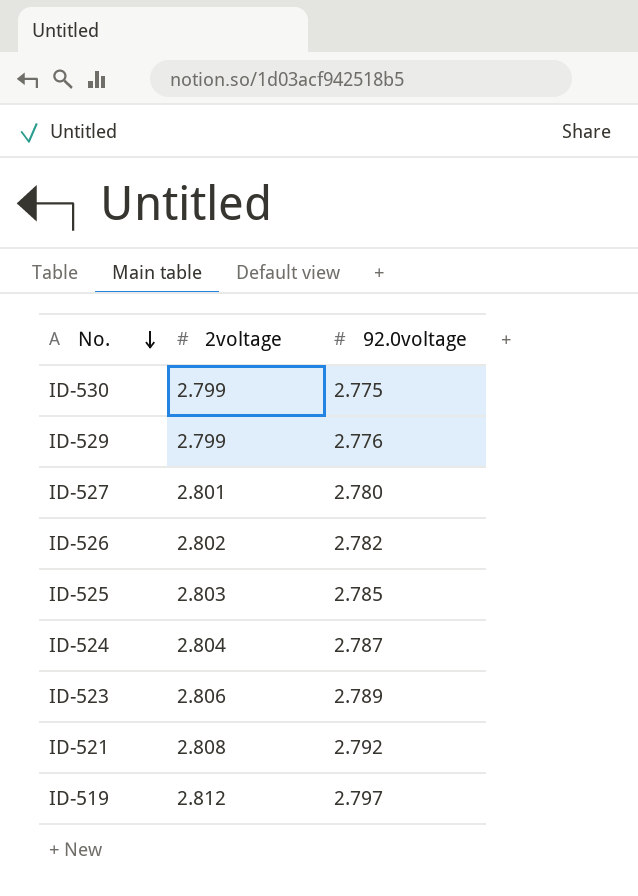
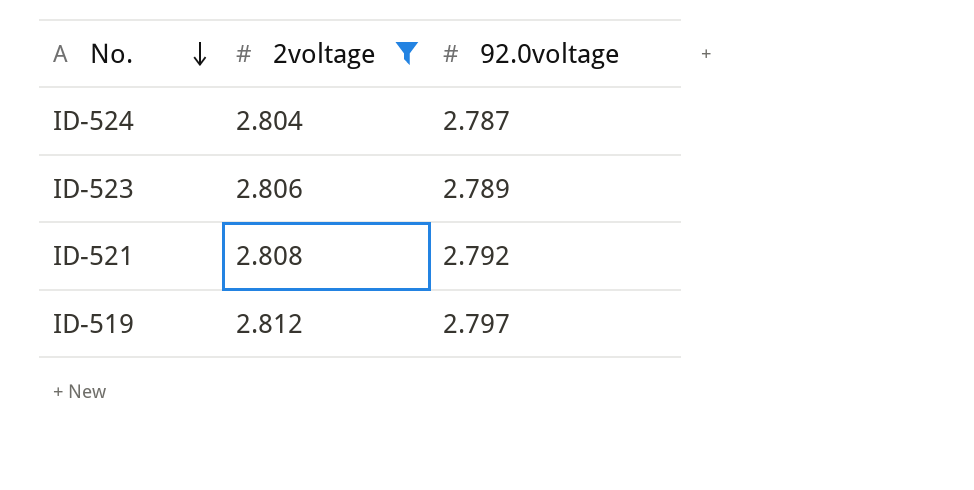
filter: none -> 2voltage >= 2.804

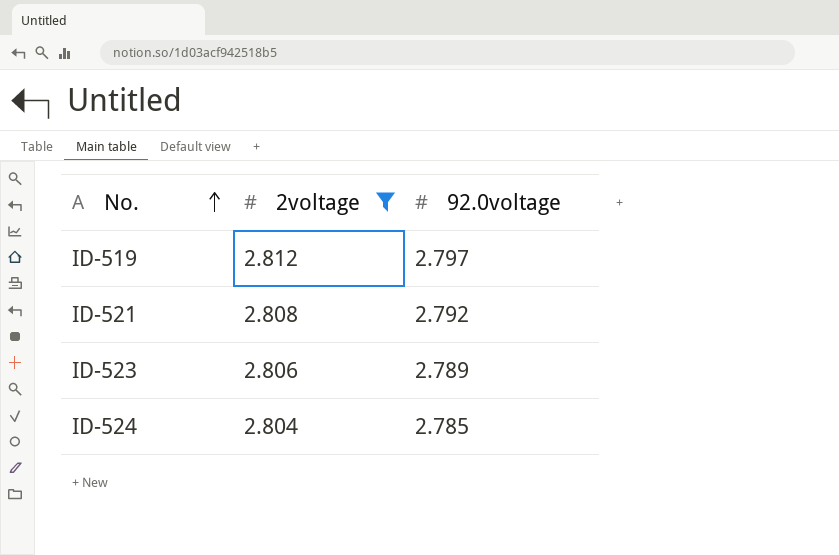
row order: No. descending -> No. ascending
ID-524 | 92.0voltage: 2.787 -> 2.785

